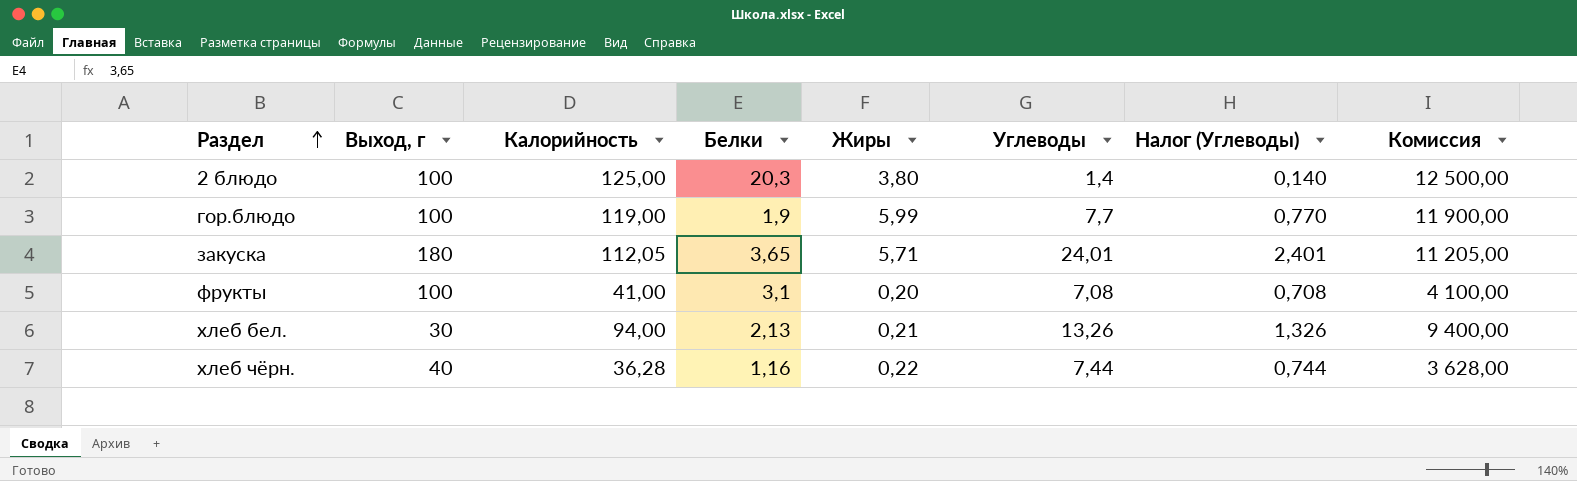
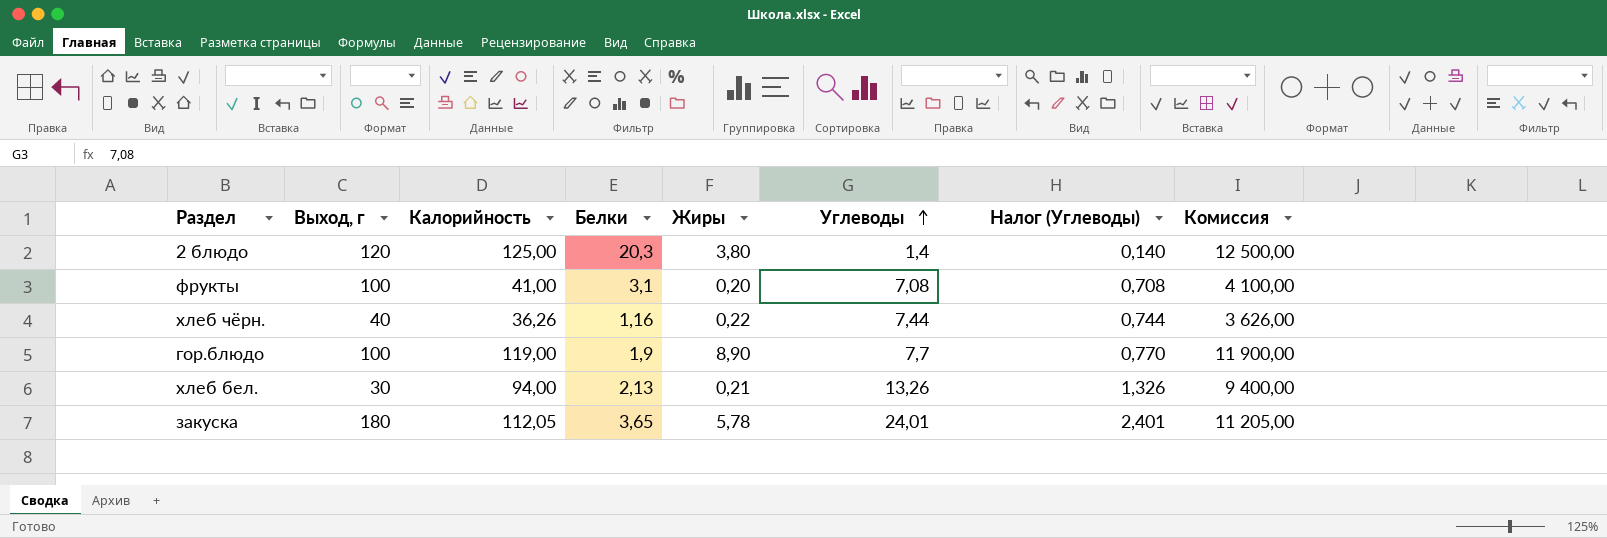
row order: Раздел ascending -> Углеводы ascending
2 блюдо | Выход, г: 100 -> 120
хлеб чёрн. | Калорийность: 36,28 -> 36,26
хлеб чёрн. | Комиссия: 3 628,00 -> 3 626,00
гор.блюдо | Жиры: 5,99 -> 8,90
закуска | Жиры: 5,71 -> 5,78

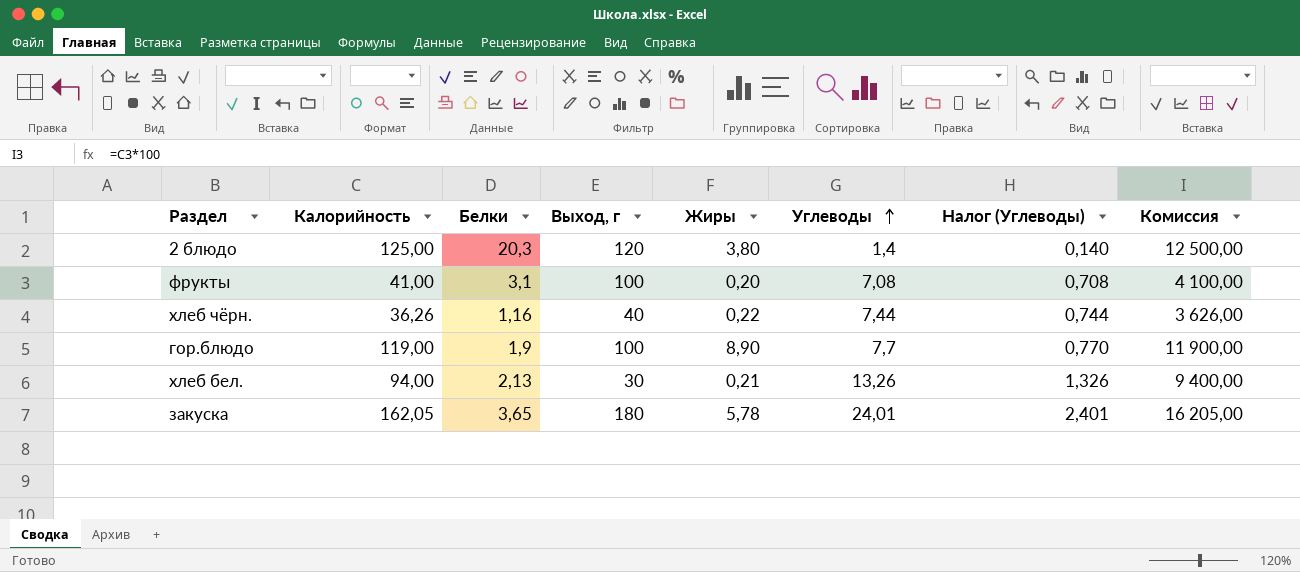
column Выход, г | position: 2 -> 4
закуска | Калорийность: 112,05 -> 162,05
закуска | Комиссия: 11 205,00 -> 16 205,00

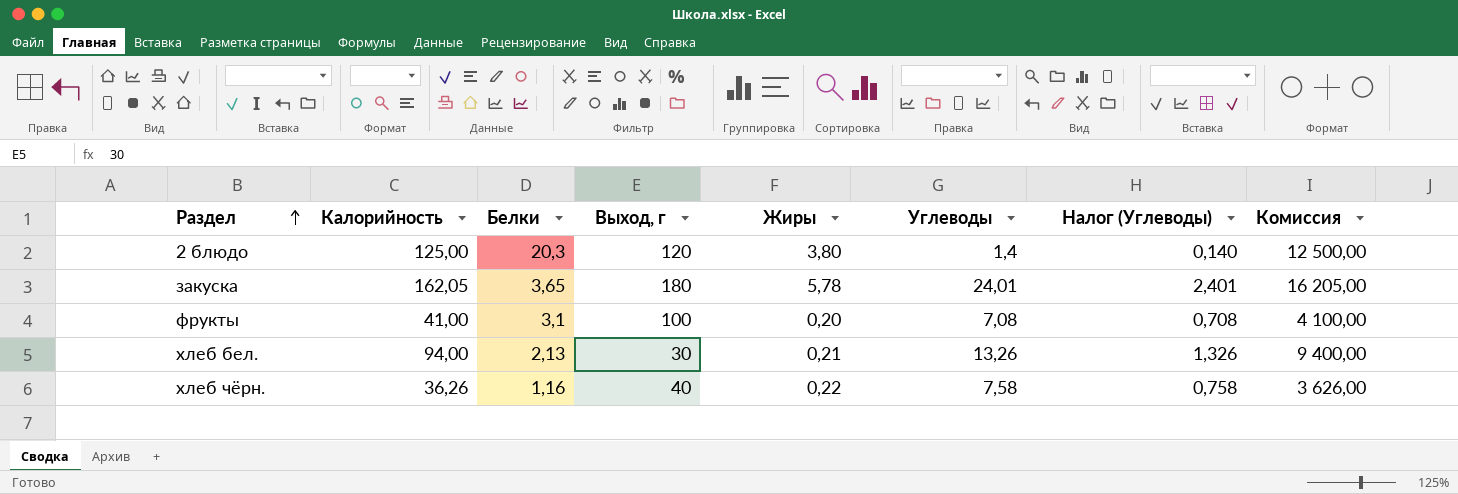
row order: Углеводы ascending -> Раздел ascending
row гор.блюдо: 119,00 | 1,9 | 100 | 8,90 | 7,7 | 0,770 | 11 900,00 -> none
хлеб чёрн. | Углеводы: 7,44 -> 7,58
хлеб чёрн. | Налог (Углеводы): 0,744 -> 0,758

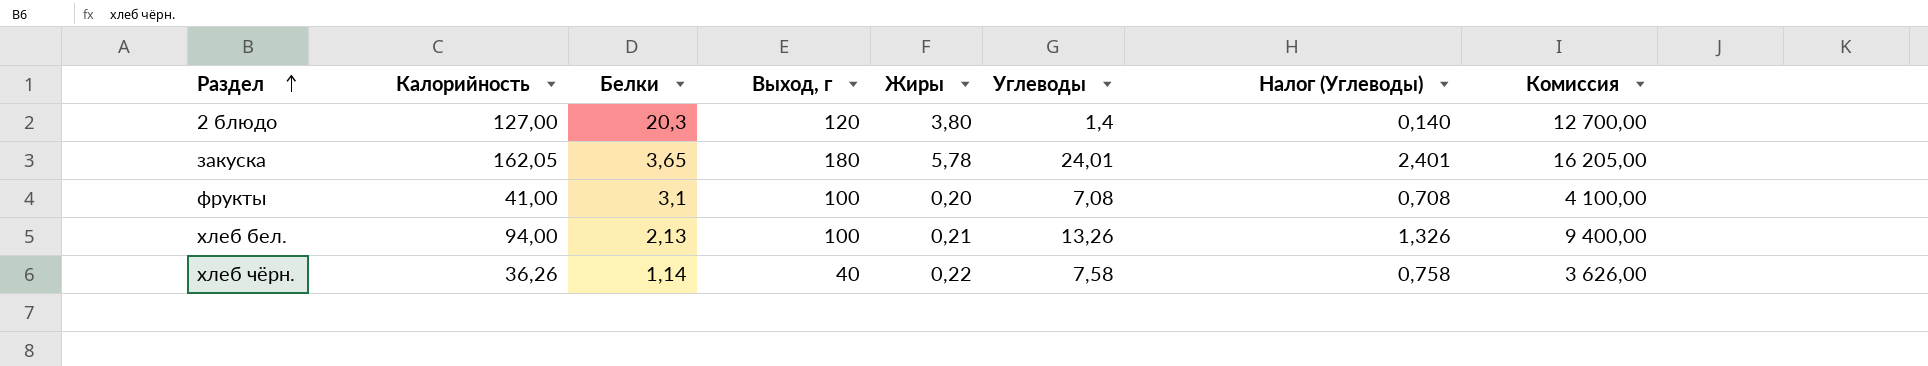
2 блюдо | Калорийность: 125,00 -> 127,00
2 блюдо | Комиссия: 12 500,00 -> 12 700,00
хлеб бел. | Выход, г: 30 -> 100
хлеб чёрн. | Белки: 1,16 -> 1,14

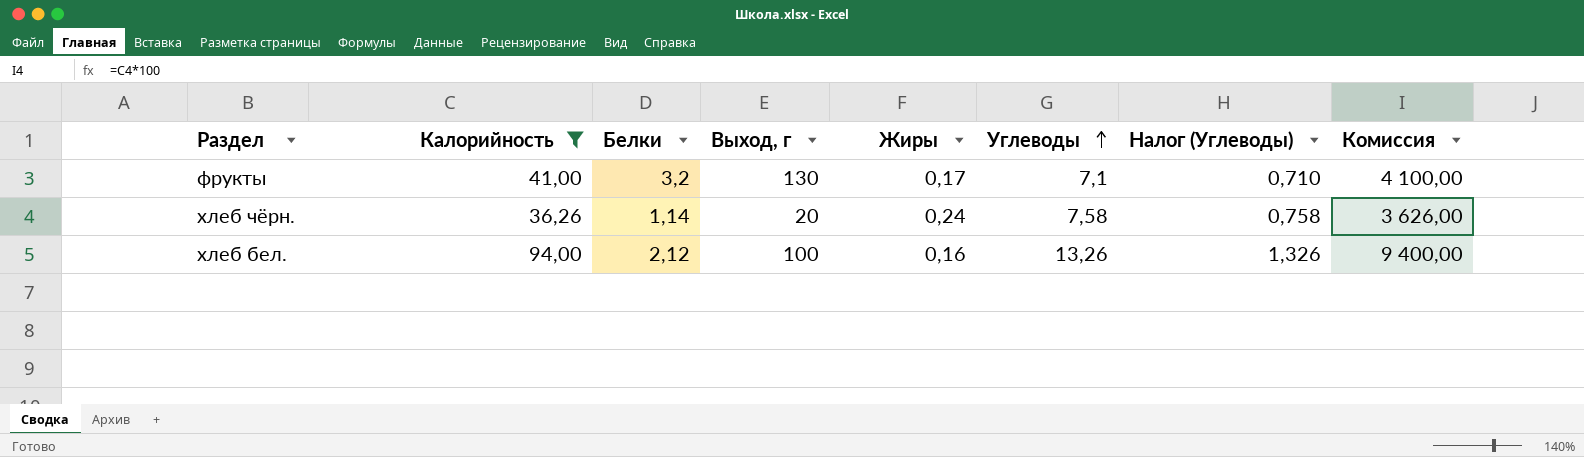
filter: none -> Калорийность <= 94,00
row order: Раздел ascending -> Углеводы ascending
фрукты | Белки: 3,1 -> 3,2
фрукты | Выход, г: 100 -> 130
фрукты | Жиры: 0,20 -> 0,17
фрукты | Углеводы: 7,08 -> 7,1
фрукты | Налог (Углеводы): 0,708 -> 0,710
хлеб чёрн. | Выход, г: 40 -> 20
хлеб чёрн. | Жиры: 0,22 -> 0,24
хлеб бел. | Белки: 2,13 -> 2,12
хлеб бел. | Жиры: 0,21 -> 0,16

